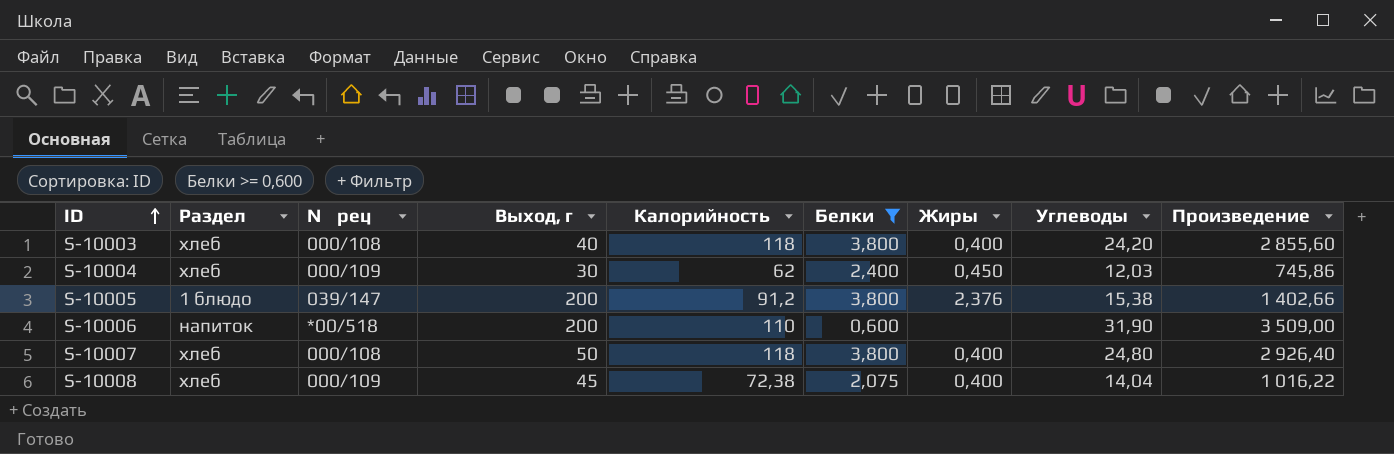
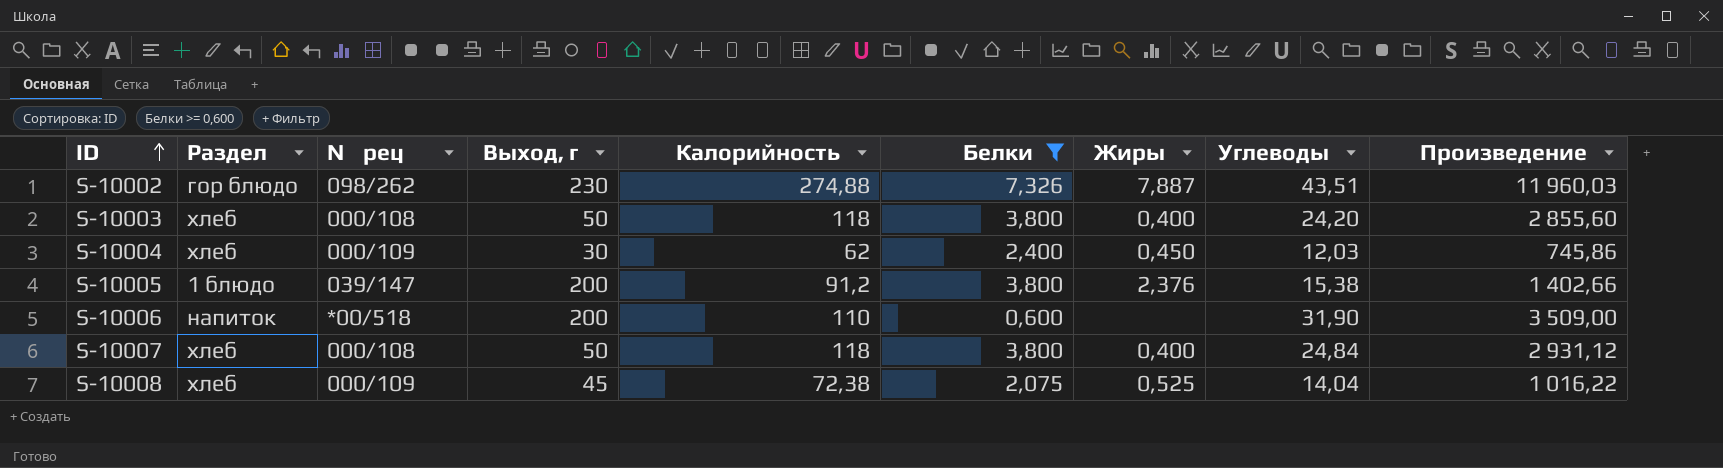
row S-10002: none -> гор блюдо | 098/262 | 230 | 274,88 | 7,326 | 7,887 | 43,51 | 11 960,03
S-10003 | Выход, г: 40 -> 50
S-10007 | Углеводы: 24,80 -> 24,84
S-10007 | Произведение: 2 926,40 -> 2 931,12
S-10008 | Жиры: 0,400 -> 0,525

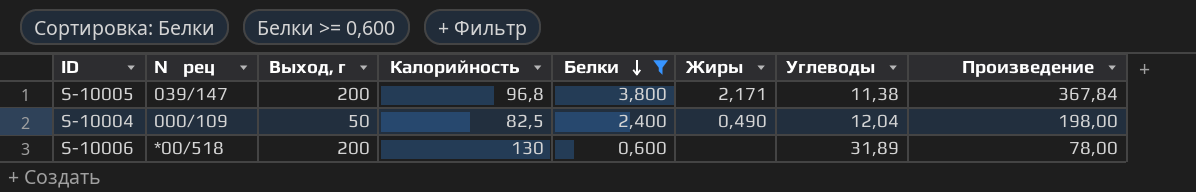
row order: ID ascending -> Белки descending
column Раздел | position: 2 -> none
column Произведение | formula: [Калорийность] * [Углеводы] -> [Калорийность] * [Белки]
row S-10002: гор блюдо | 098/262 | 230 | 274,88 | 7,326 | 7,887 | 43,51 | 11 960,03 -> none
row S-10003: хлеб | 000/108 | 50 | 118 | 3,800 | 0,400 | 24,20 | 2 855,60 -> none
row S-10007: хлеб | 000/108 | 50 | 118 | 3,800 | 0,400 | 24,84 | 2 931,12 -> none
row S-10008: хлеб | 000/109 | 45 | 72,38 | 2,075 | 0,525 | 14,04 | 1 016,22 -> none
S-10005 | Калорийность: 91,2 -> 96,8
S-10005 | Жиры: 2,376 -> 2,171
S-10005 | Углеводы: 15,38 -> 11,38
S-10004 | Выход, г: 30 -> 50
S-10004 | Калорийность: 62 -> 82,5
S-10004 | Жиры: 0,450 -> 0,490
S-10004 | Углеводы: 12,03 -> 12,04
S-10006 | Калорийность: 110 -> 130
S-10006 | Углеводы: 31,90 -> 31,89

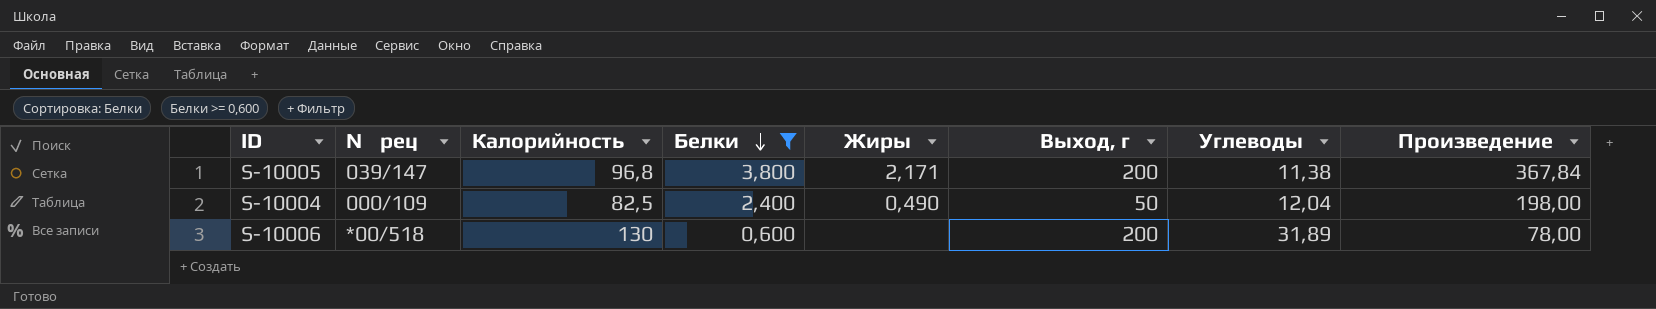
column Выход, г | position: 3 -> 6

